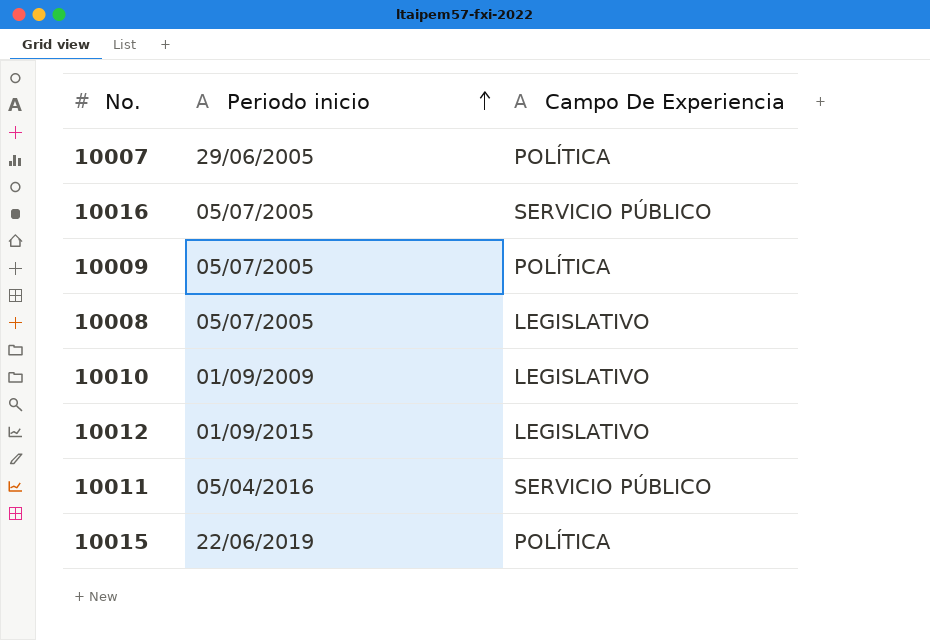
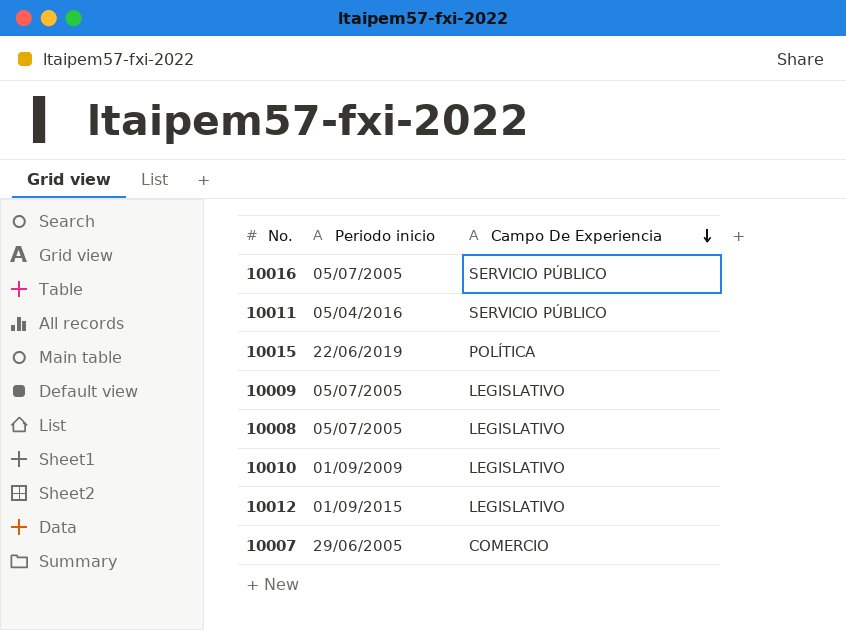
row order: Periodo inicio ascending -> Campo De Experiencia descending
10009 | Campo De Experiencia: POLÍTICA -> LEGISLATIVO
10007 | Campo De Experiencia: POLÍTICA -> COMERCIO

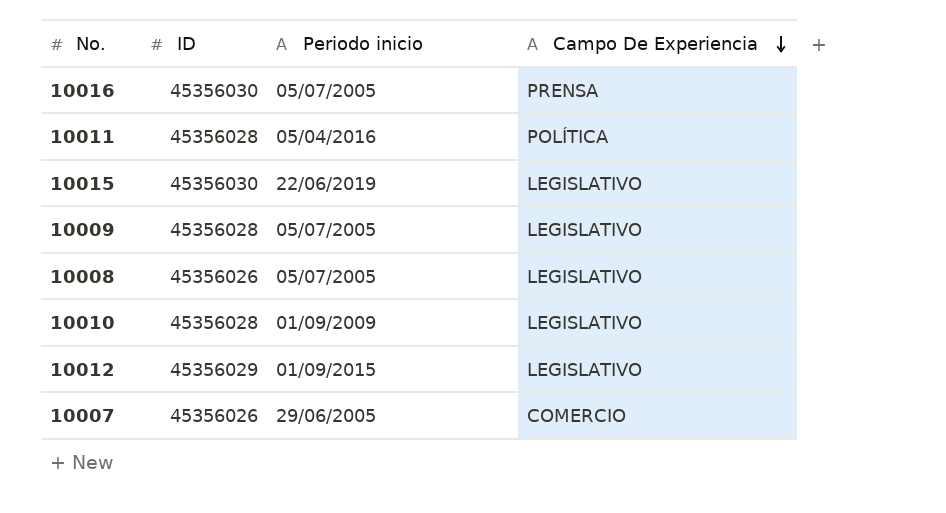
column ID | position: none -> 2
10016 | Campo De Experiencia: SERVICIO PÚBLICO -> PRENSA
10011 | Campo De Experiencia: SERVICIO PÚBLICO -> POLÍTICA
10015 | Campo De Experiencia: POLÍTICA -> LEGISLATIVO

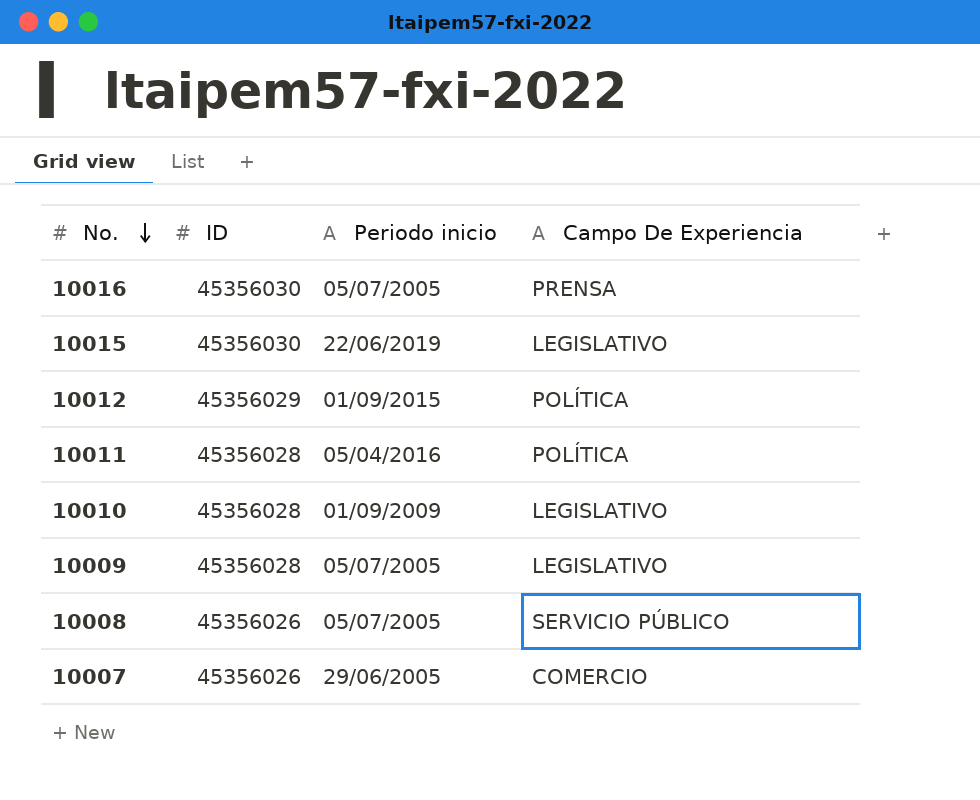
row order: Campo De Experiencia descending -> No. descending
10012 | Campo De Experiencia: LEGISLATIVO -> POLÍTICA
10008 | Campo De Experiencia: LEGISLATIVO -> SERVICIO PÚBLICO

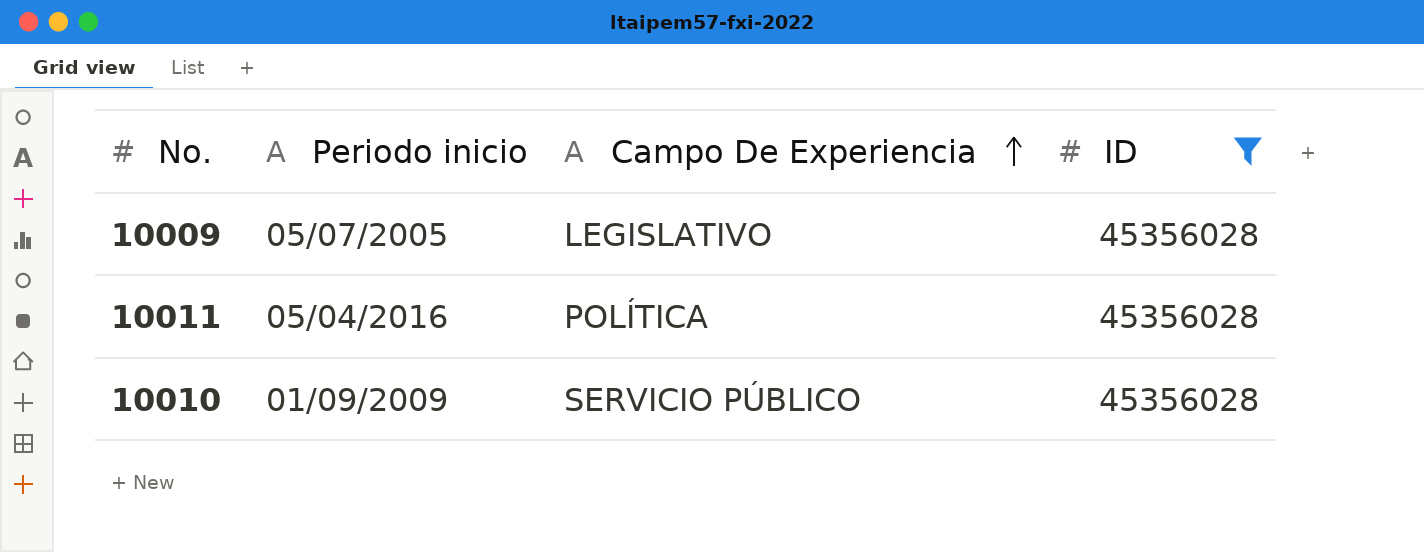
filter: none -> ID = 45356028
row order: No. descending -> Campo De Experiencia ascending
column ID | position: 2 -> 4
10010 | Campo De Experiencia: LEGISLATIVO -> SERVICIO PÚBLICO

